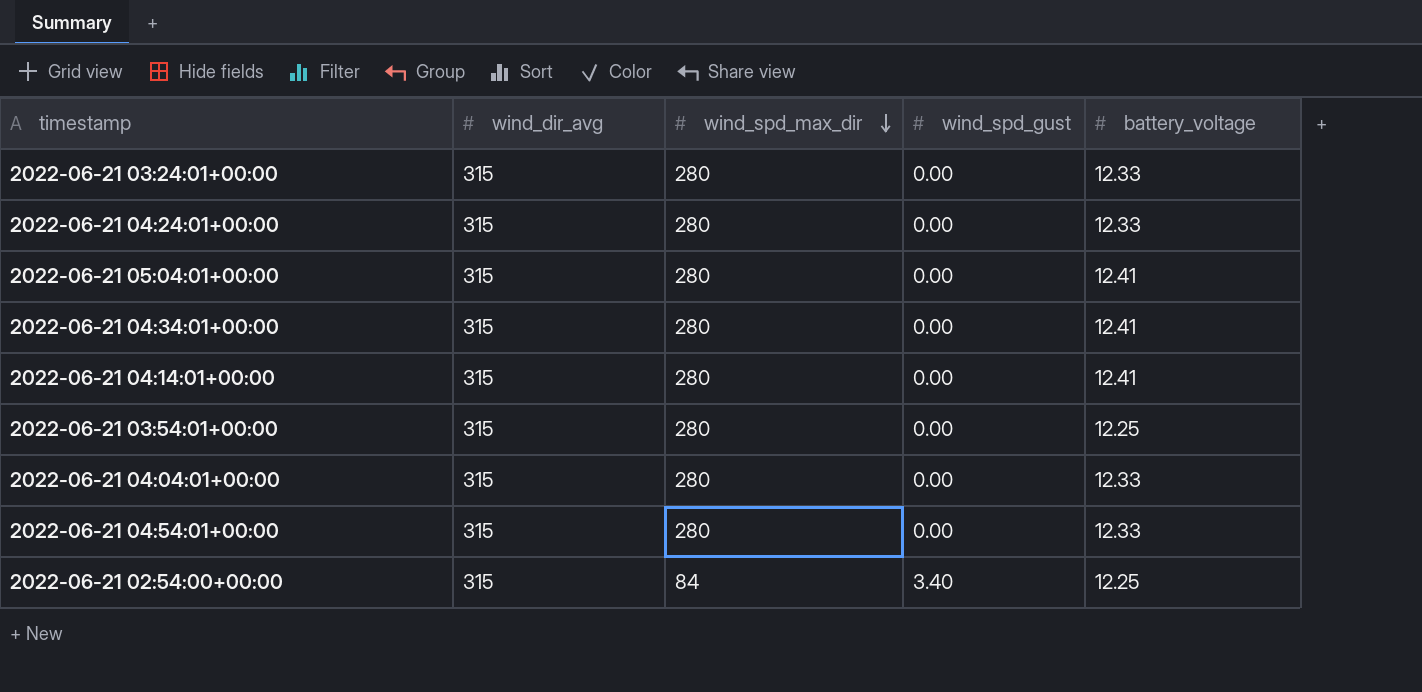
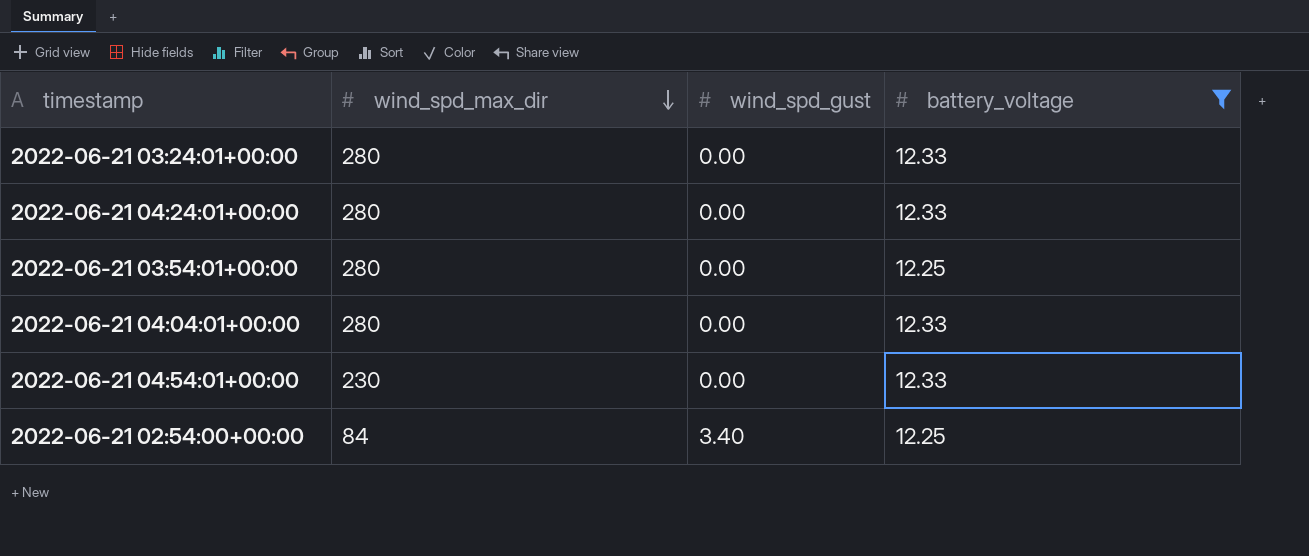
filter: none -> battery_voltage != 12.41
column wind_dir_avg | position: 2 -> none
2022-06-21 04:54:01+00:00 | wind_spd_max_dir: 280 -> 230

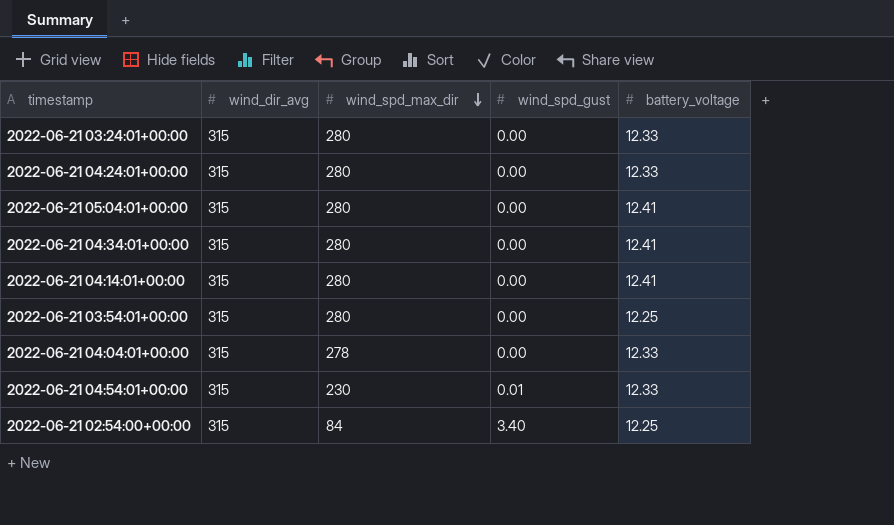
filter: battery_voltage != 12.41 -> none
column wind_dir_avg | position: none -> 2
2022-06-21 04:04:01+00:00 | wind_spd_max_dir: 280 -> 278
2022-06-21 04:54:01+00:00 | wind_spd_gust: 0.00 -> 0.01

